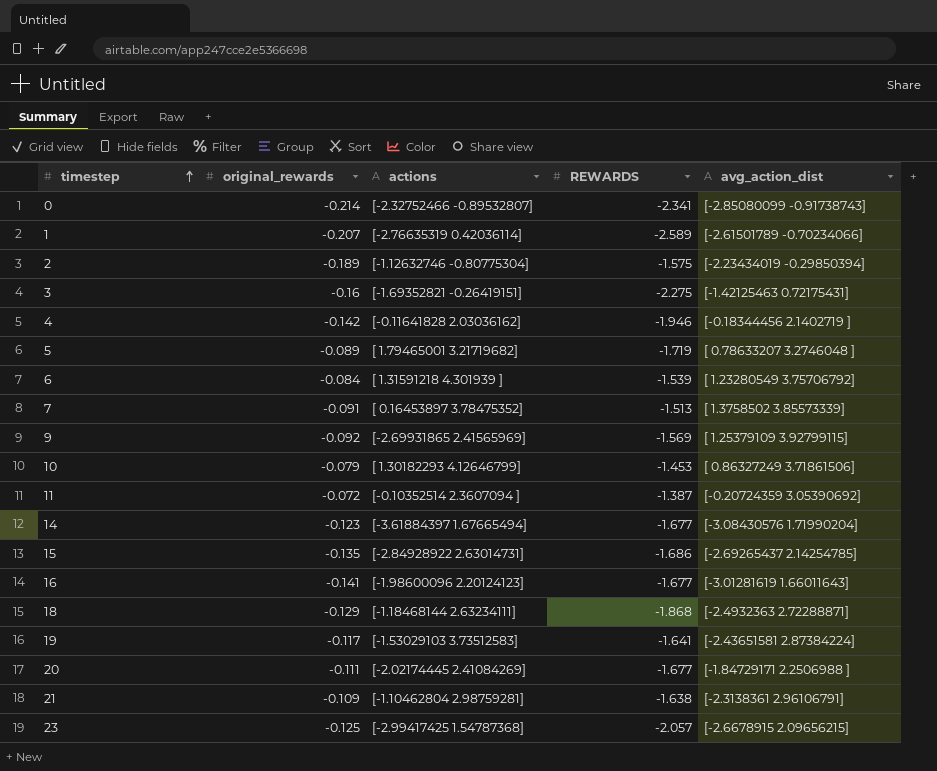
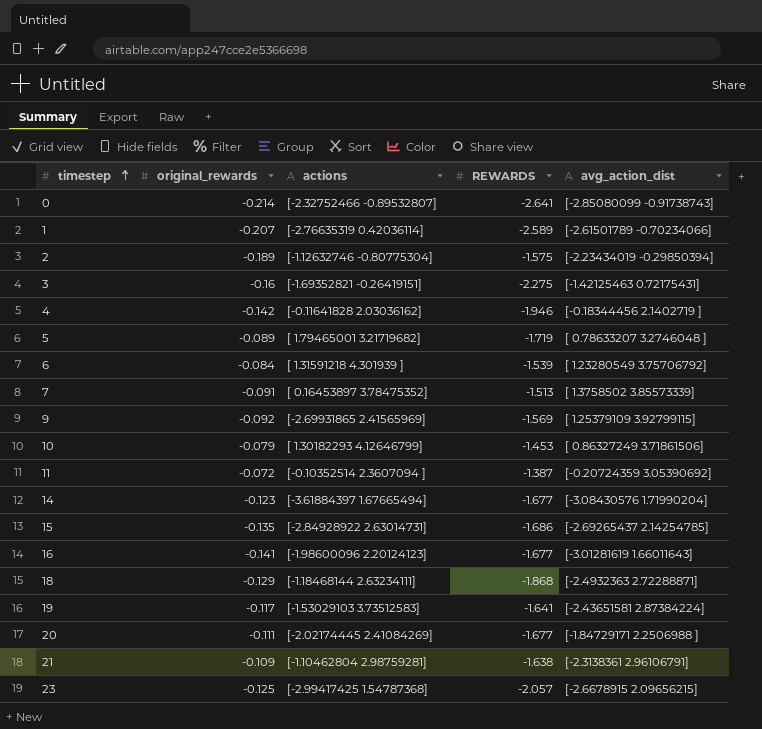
0 | REWARDS: -2.341 -> -2.641

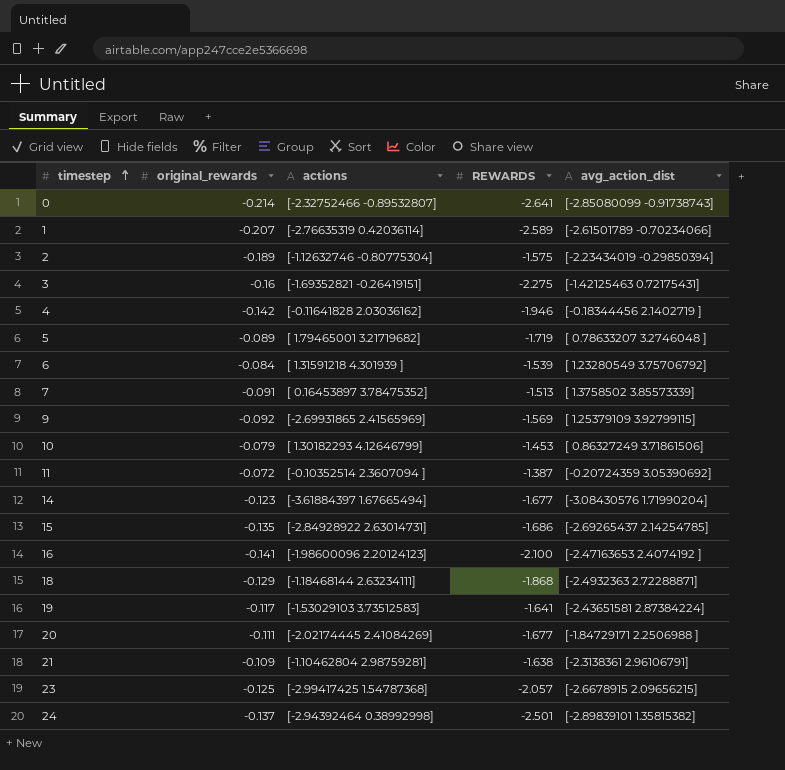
16 | REWARDS: -1.677 -> -2.100
16 | avg_action_dist: [-3.01281619 1.66011643] -> [-2.47163653 2.4074192 ]
row 24: none -> -0.137 | [-2.94392464 0.38992998] | -2.501 | [-2.89839101 1.35815382]

